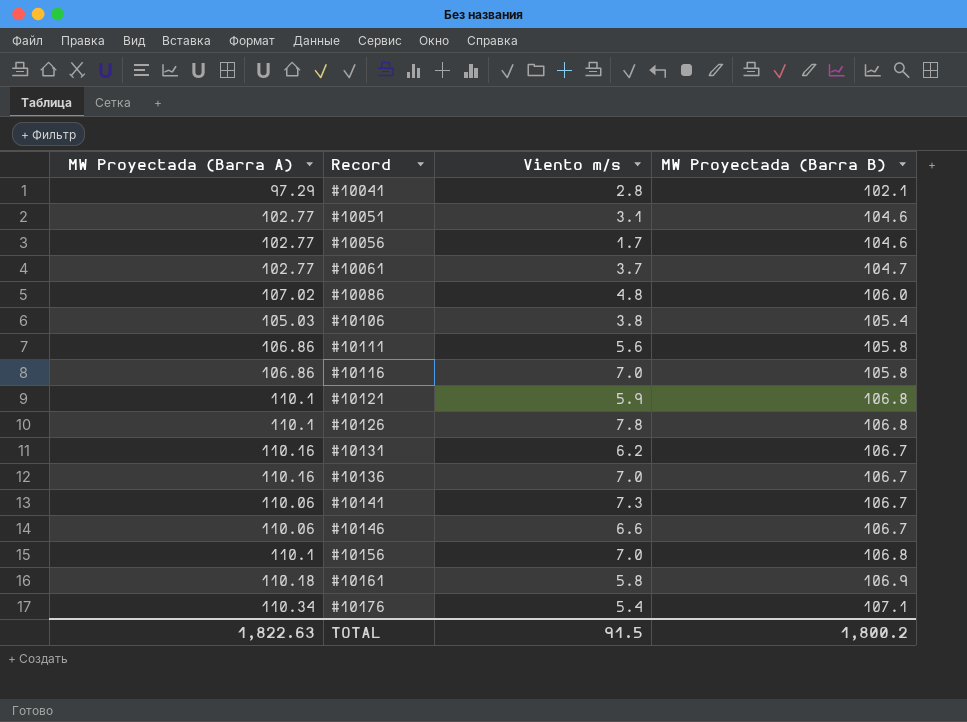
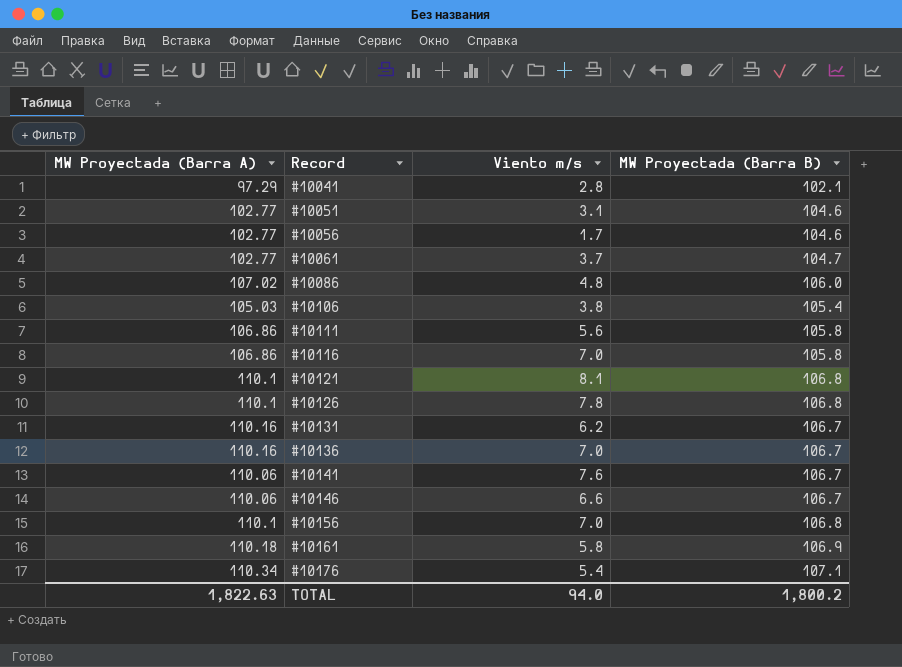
#10121 | Viento m/s: 5.9 -> 8.1
#10141 | Viento m/s: 7.3 -> 7.6
TOTAL | Viento m/s: 91.5 -> 94.0

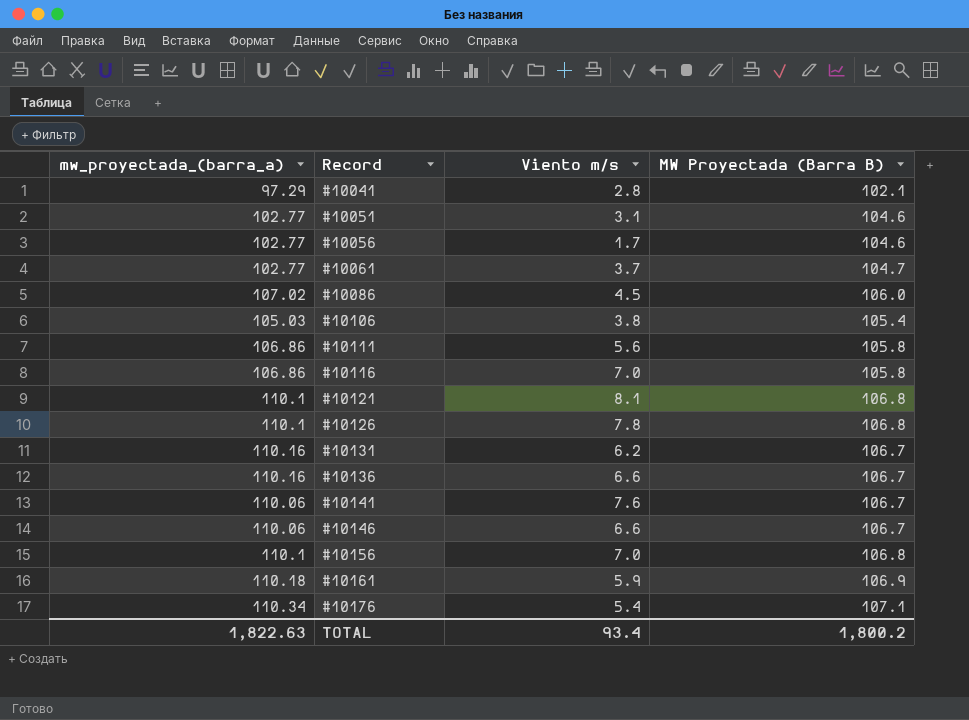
column name: MW Proyectada (Barra A) -> mw_proyectada_(barra_a)
#10086 | Viento m/s: 4.8 -> 4.5
#10136 | Viento m/s: 7.0 -> 6.6
#10161 | Viento m/s: 5.8 -> 5.9
TOTAL | Viento m/s: 94.0 -> 93.4

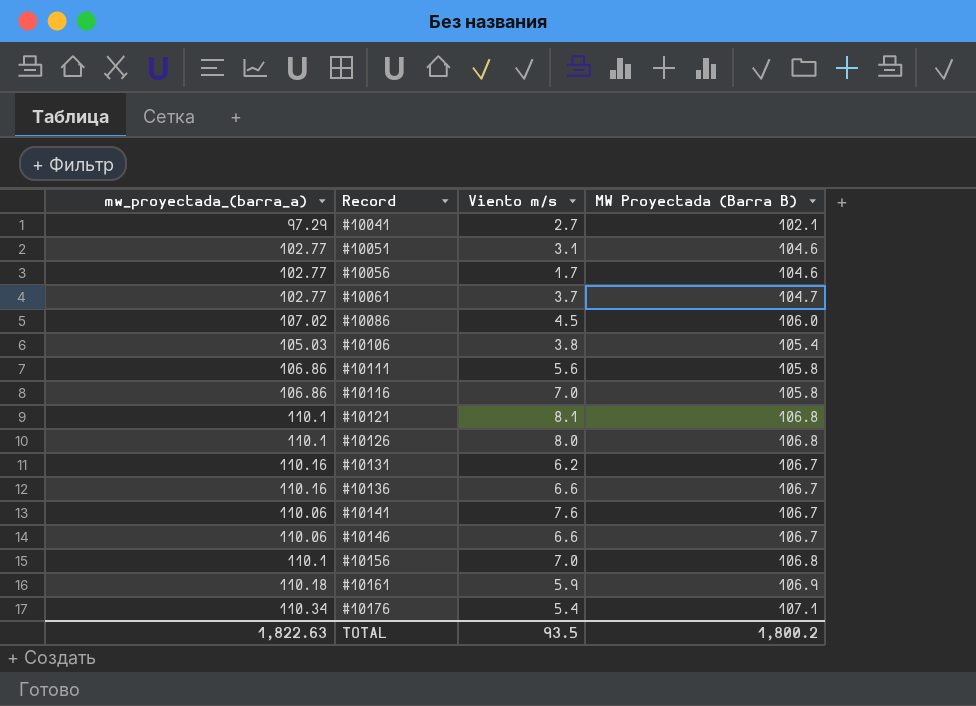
#10041 | Viento m/s: 2.8 -> 2.7
#10126 | Viento m/s: 7.8 -> 8.0
TOTAL | Viento m/s: 93.4 -> 93.5

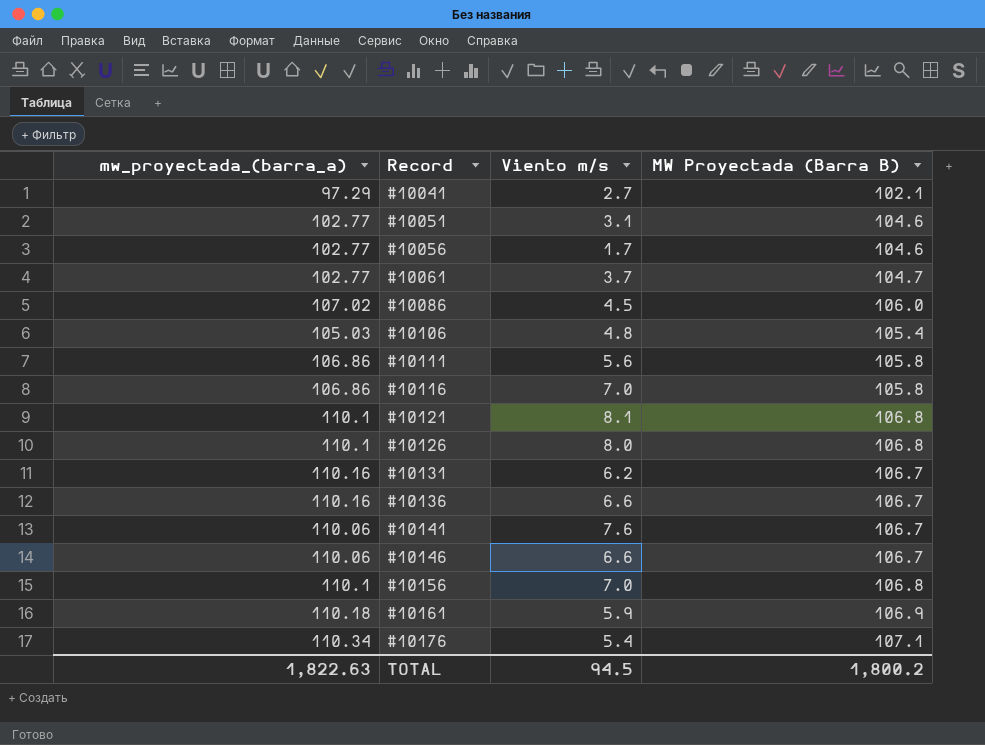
#10106 | Viento m/s: 3.8 -> 4.8
TOTAL | Viento m/s: 93.5 -> 94.5

